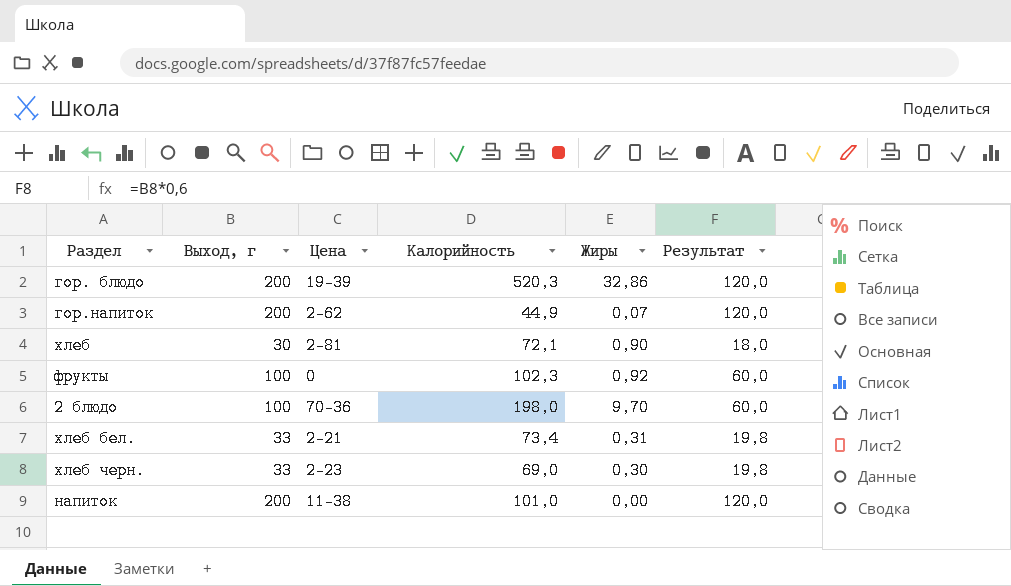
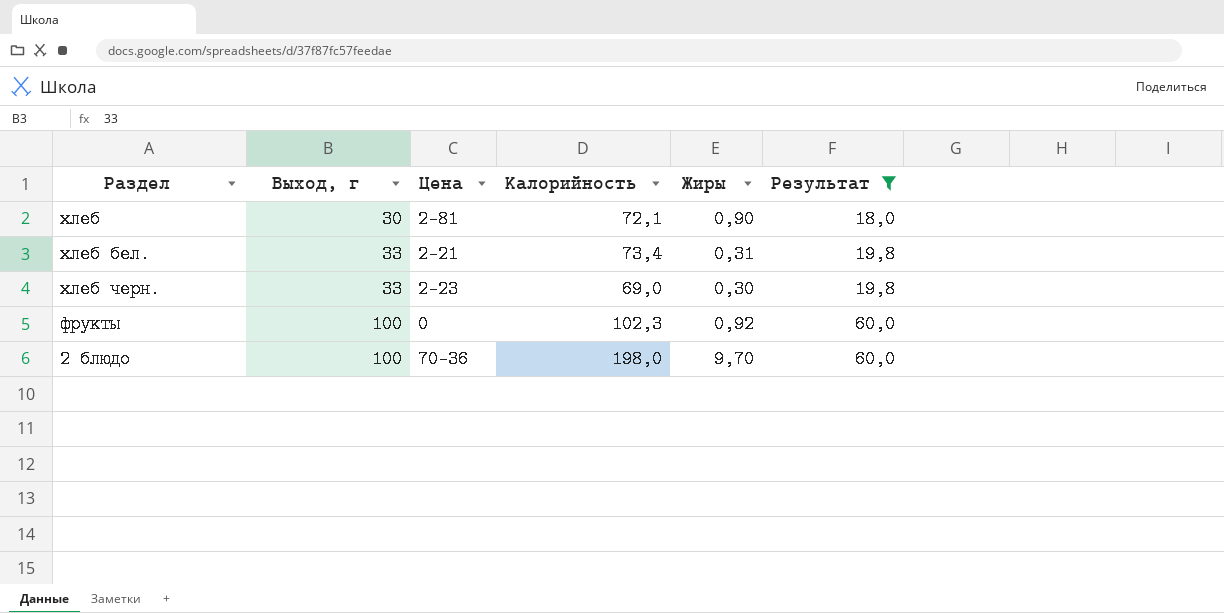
filter: none -> Результат != 120,0
row order: none -> Выход, г ascending

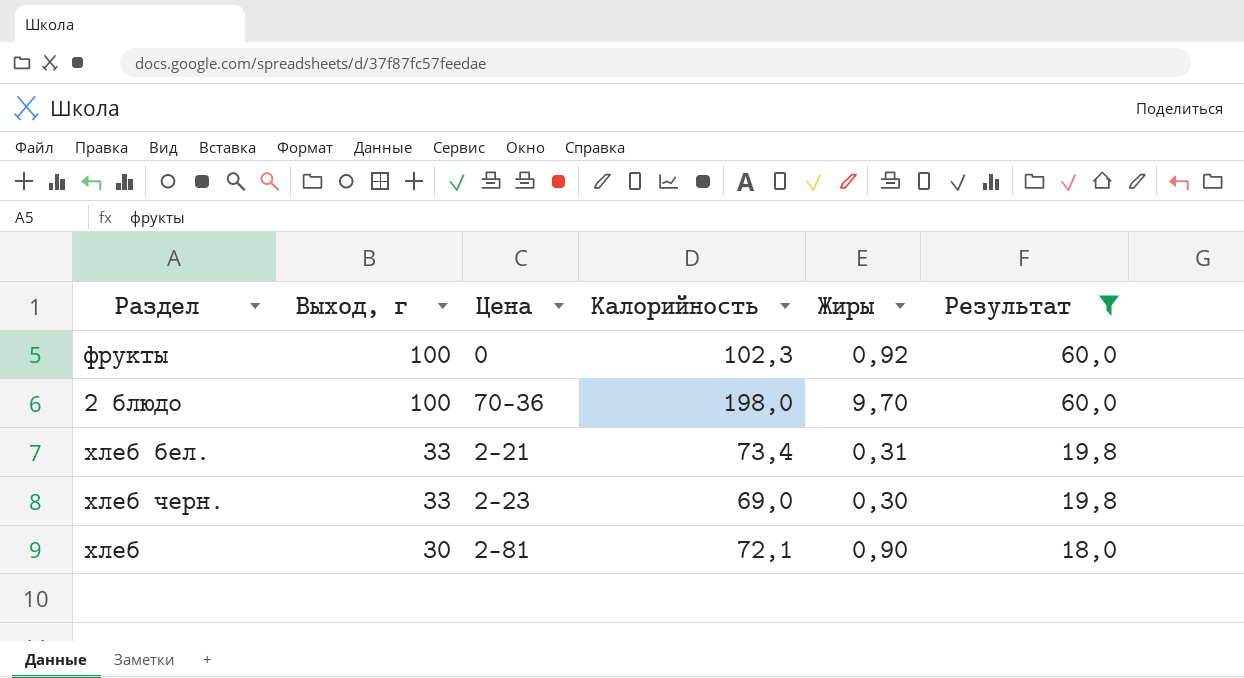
row order: Выход, г ascending -> Выход, г descending

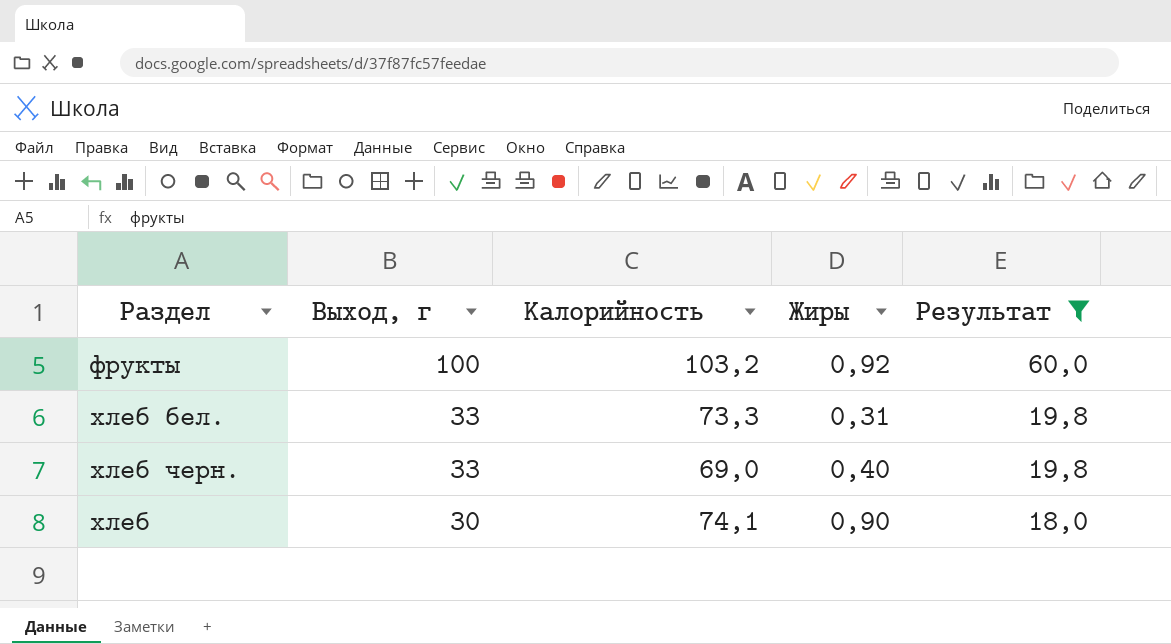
column Цена | position: 3 -> none
row 2 блюдо: 100 | 70-36 | 198,0 | 9,70 | 60,0 -> none
фрукты | Калорийность: 102,3 -> 103,2
хлеб бел. | Калорийность: 73,4 -> 73,3
хлеб черн. | Жиры: 0,30 -> 0,40
хлеб | Калорийность: 72,1 -> 74,1

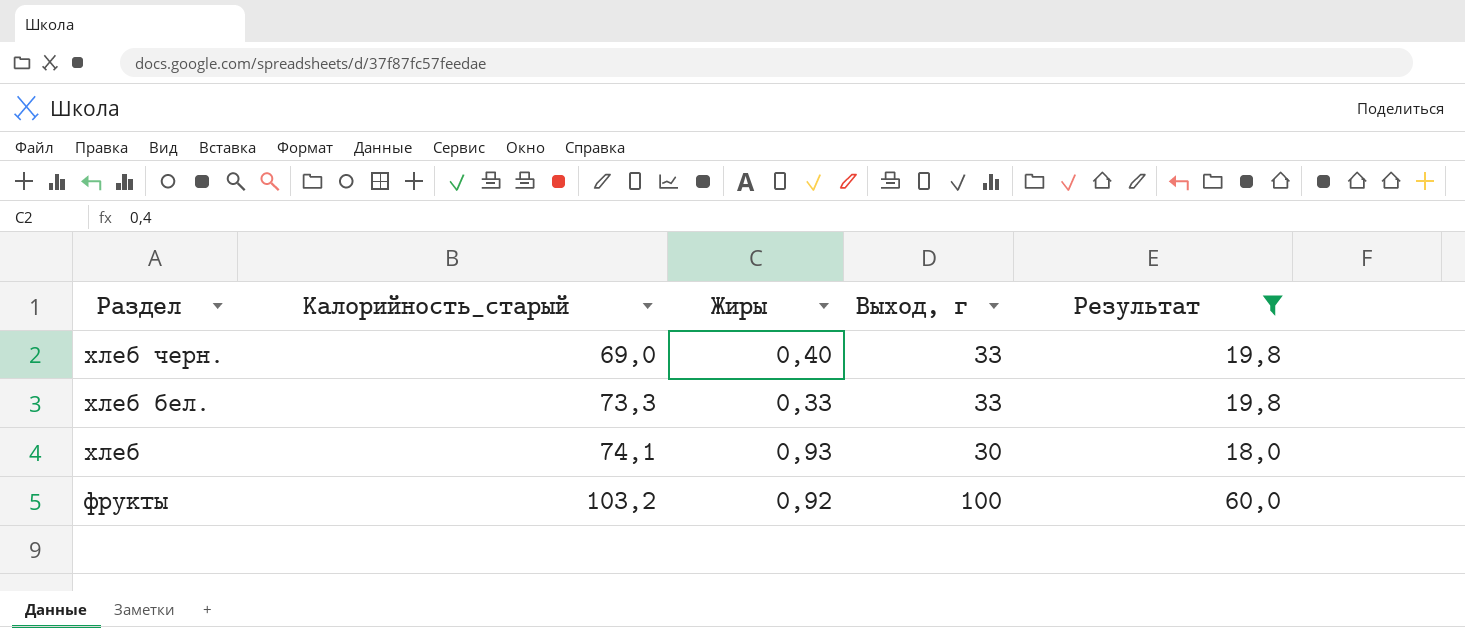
row order: Выход, г descending -> Раздел descending
column name: Калорийность -> Калорийность_старый
column Выход, г | position: 2 -> 4
хлеб бел. | Жиры: 0,31 -> 0,33
хлеб | Жиры: 0,90 -> 0,93

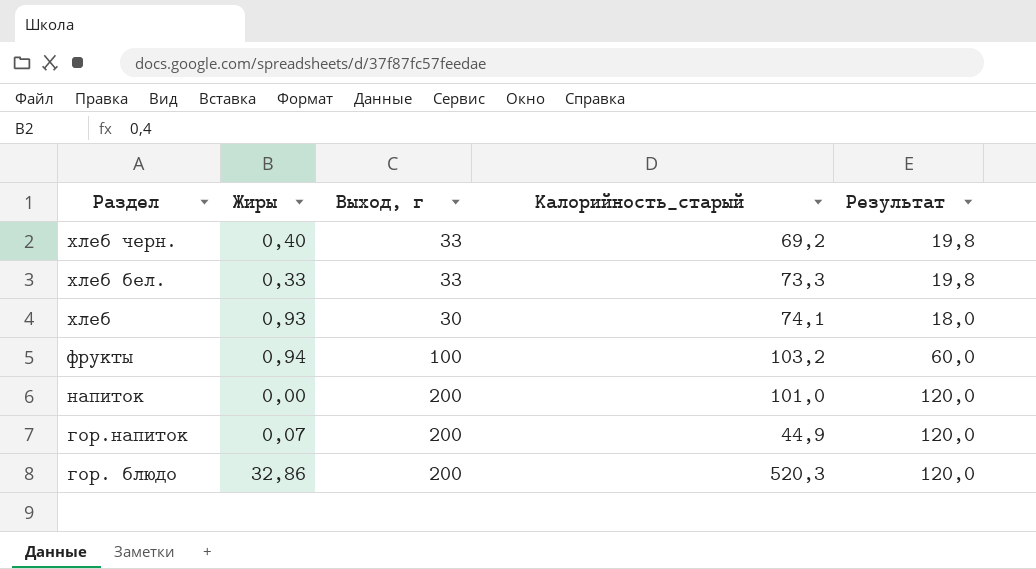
filter: Результат != 120,0 -> none
column Калорийность_старый | position: 2 -> 4
хлеб черн. | Калорийность_старый: 69,0 -> 69,2
фрукты | Жиры: 0,92 -> 0,94

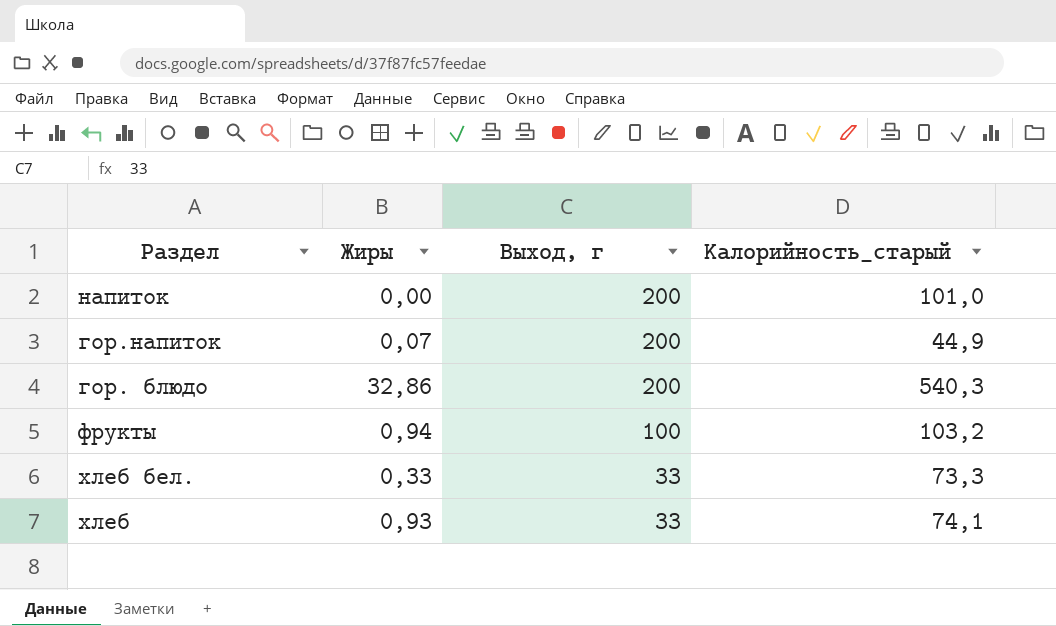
row order: Раздел descending -> Выход, г descending
column Результат | formula: [Выход, г] * 0,6 -> none
row хлеб черн.: 0,40 | 33 | 69,2 | 19,8 -> none
гор. блюдо | Калорийность_старый: 520,3 -> 540,3
хлеб | Выход, г: 30 -> 33

